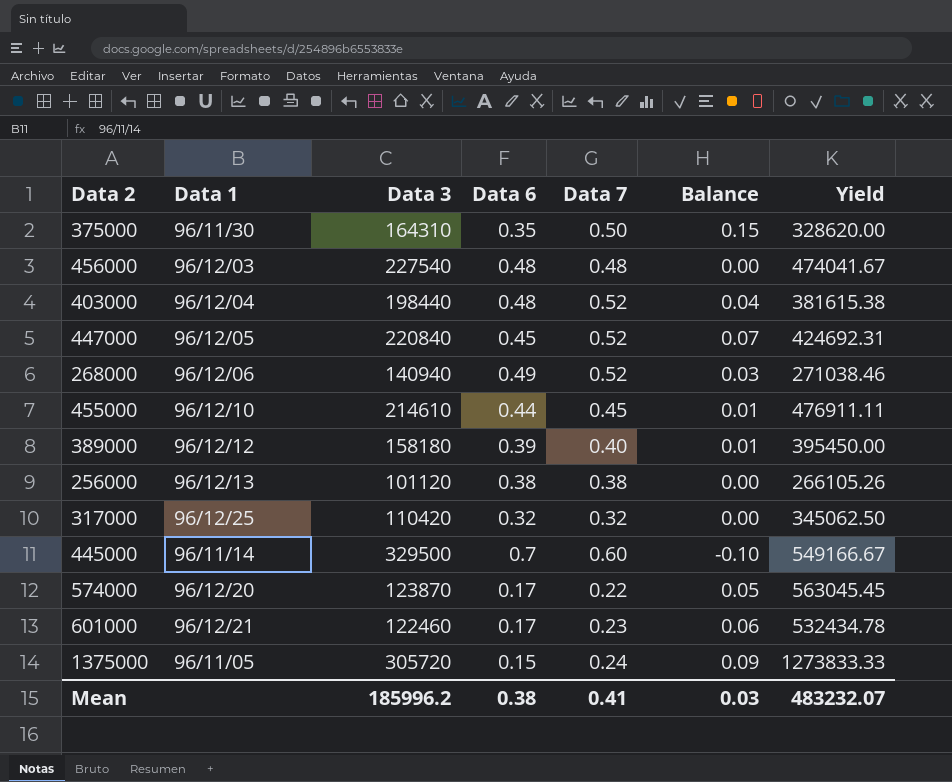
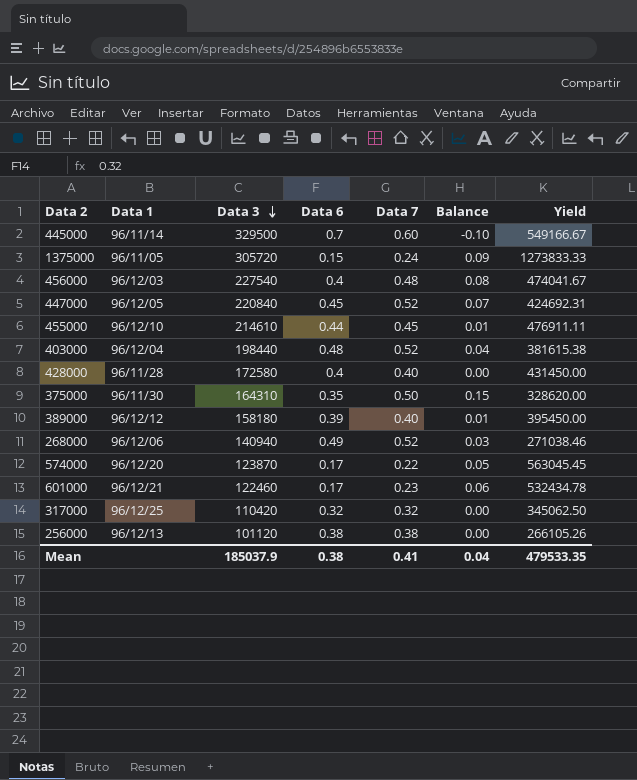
row order: none -> Data 3 descending
456000 | Data 6: 0.48 -> 0.4
456000 | Balance: 0.00 -> 0.08
row 428000: none -> 96/11/28 | 172580 | 0.4 | 0.40 | 0.00 | 431450.00
Mean | Data 3: 185996.2 -> 185037.9
Mean | Balance: 0.03 -> 0.04
Mean | Yield: 483232.07 -> 479533.35

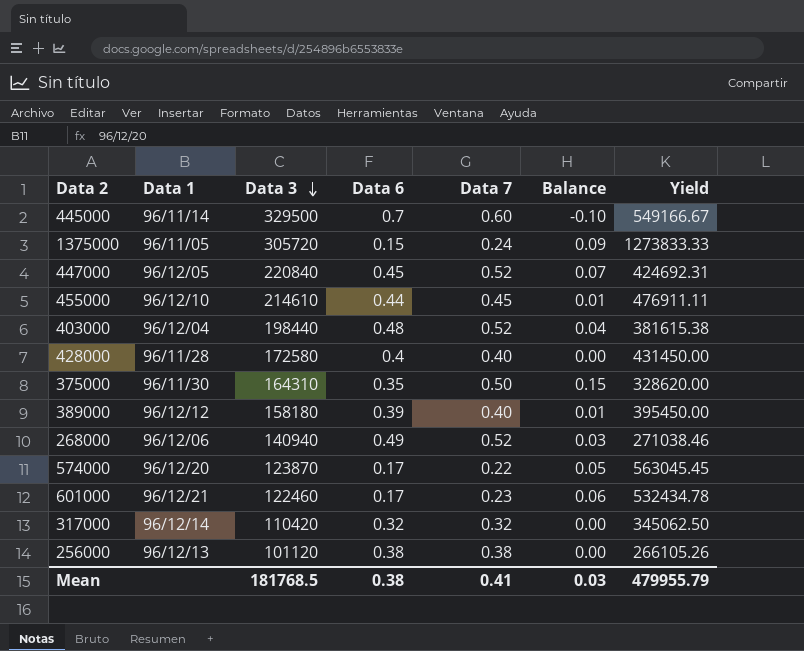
row 456000: 96/12/03 | 227540 | 0.4 | 0.48 | 0.08 | 474041.67 -> none
317000 | Data 1: 96/12/25 -> 96/12/14
Mean | Data 3: 185037.9 -> 181768.5
Mean | Balance: 0.04 -> 0.03
Mean | Yield: 479533.35 -> 479955.79

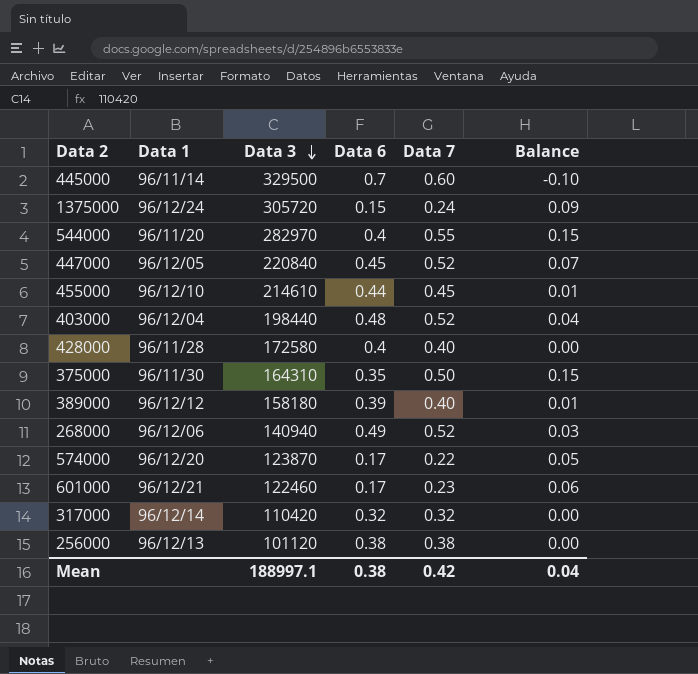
column Yield | formula: [Data 3] / [Data 7] -> none
1375000 | Data 1: 96/11/05 -> 96/12/24
row 544000: none -> 96/11/20 | 282970 | 0.4 | 0.55 | 0.15
Mean | Data 3: 181768.5 -> 188997.1
Mean | Data 7: 0.41 -> 0.42
Mean | Balance: 0.03 -> 0.04

